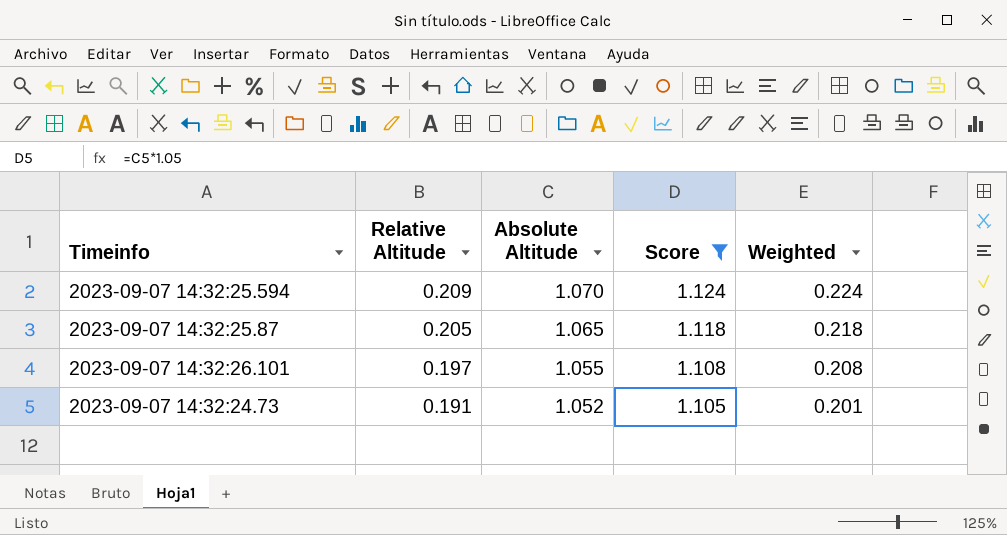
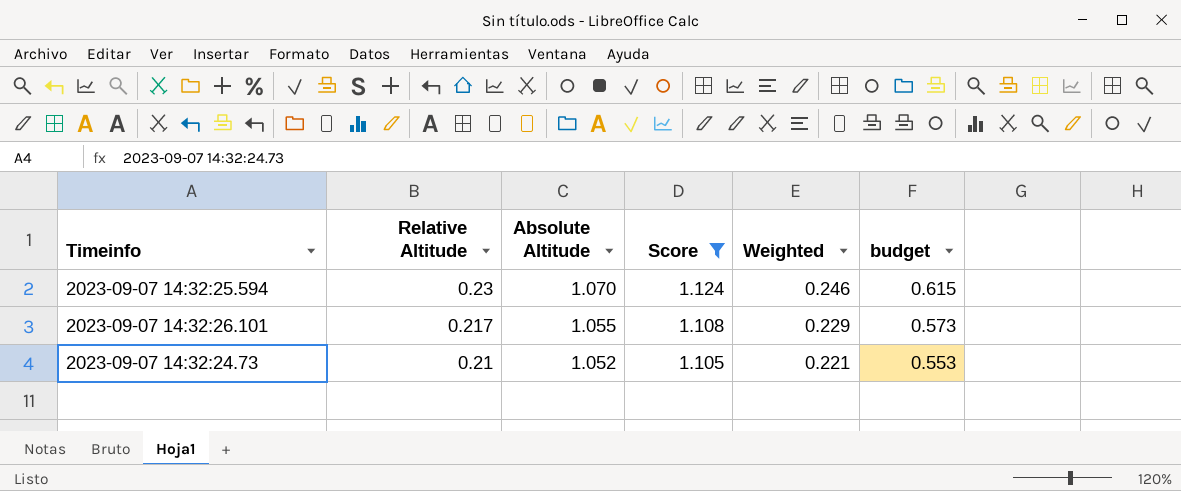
column budget | formula: none -> [Weighted] * 2.5
row 2023-09-07 14:32:25.87: 0.205 | 1.065 | 1.118 | 0.218 -> none
2023-09-07 14:32:25.594 | Relative Altitude: 0.209 -> 0.23
2023-09-07 14:32:25.594 | Weighted: 0.224 -> 0.246
2023-09-07 14:32:26.101 | Relative Altitude: 0.197 -> 0.217
2023-09-07 14:32:26.101 | Weighted: 0.208 -> 0.229
2023-09-07 14:32:24.73 | Relative Altitude: 0.191 -> 0.21
2023-09-07 14:32:24.73 | Weighted: 0.201 -> 0.221

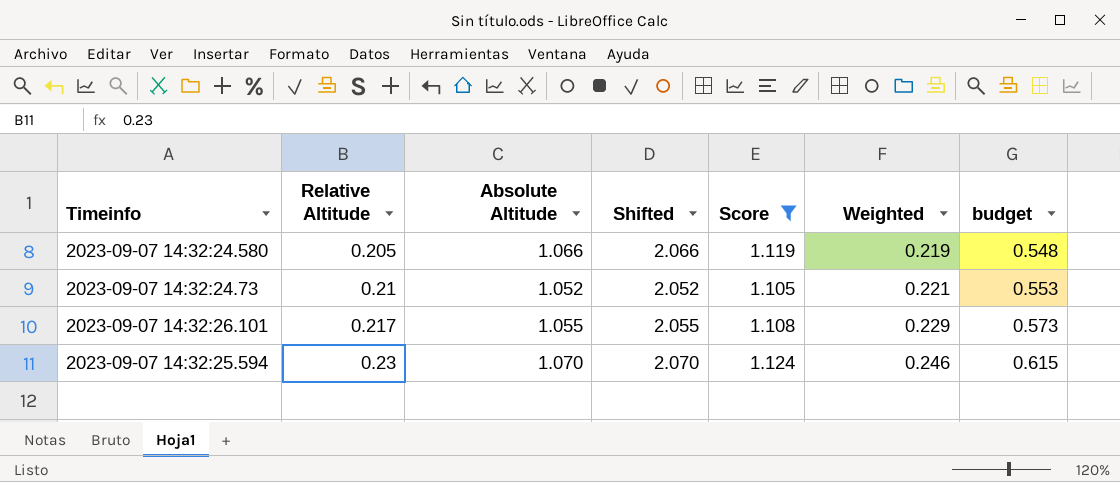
row order: Relative Altitude descending -> Relative Altitude ascending
column Shifted | formula: none -> [Absolute Altitude] + 1
row 2023-09-07 14:32:24.580: none -> 0.205 | 1.066 | 2.066 | 1.119 | 0.219 | 0.548

